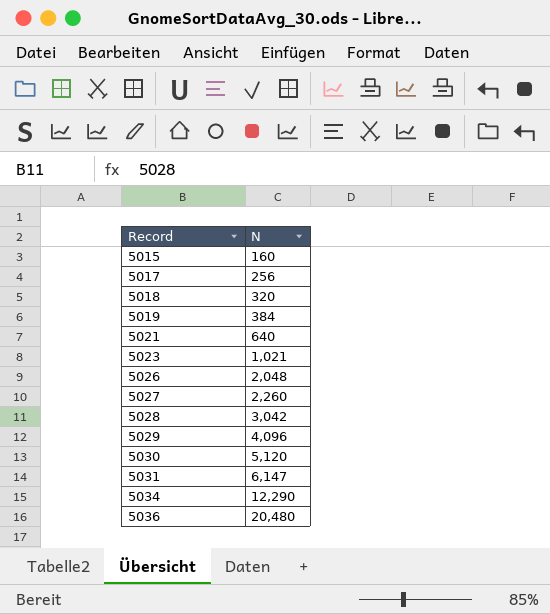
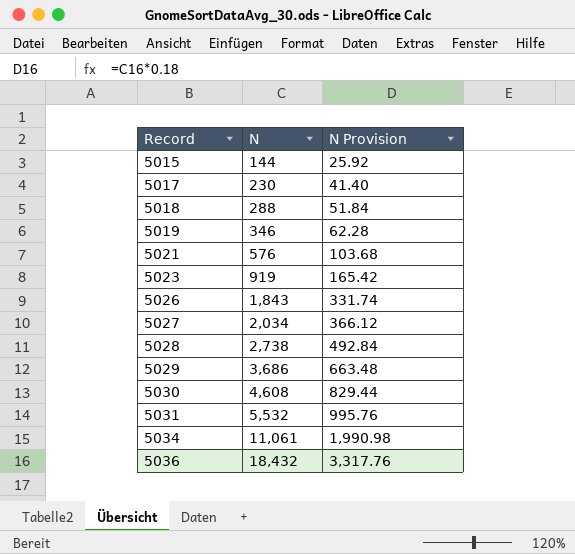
column N Provision | formula: none -> [N] * 0.18
5015 | N: 160 -> 144
5017 | N: 256 -> 230
5018 | N: 320 -> 288
5019 | N: 384 -> 346
5021 | N: 640 -> 576
5023 | N: 1,021 -> 919
5026 | N: 2,048 -> 1,843
5027 | N: 2,260 -> 2,034
5028 | N: 3,042 -> 2,738
5029 | N: 4,096 -> 3,686
5030 | N: 5,120 -> 4,608
5031 | N: 6,147 -> 5,532
5034 | N: 12,290 -> 11,061
5036 | N: 20,480 -> 18,432

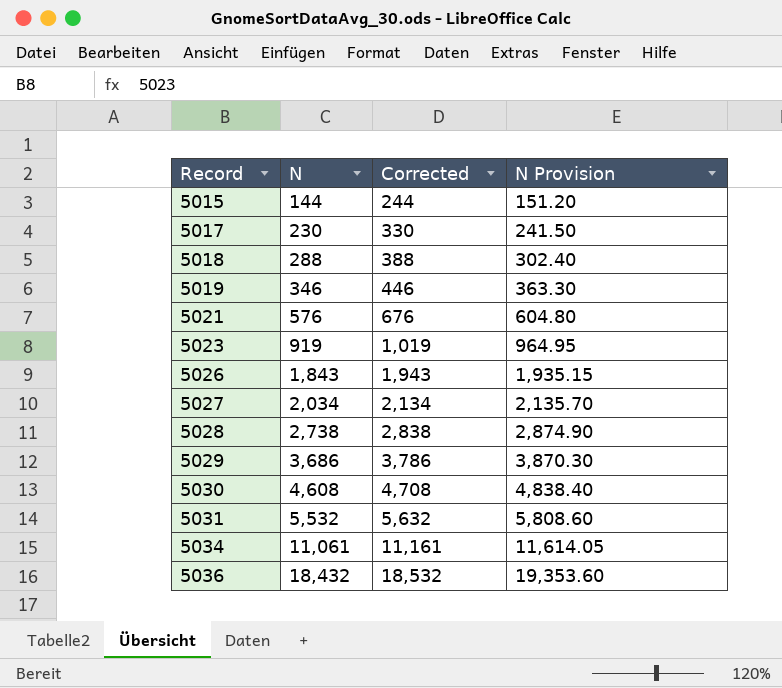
column Corrected | formula: none -> [N] + 100
column N Provision | formula: [N] * 0.18 -> [N] * 1.05

